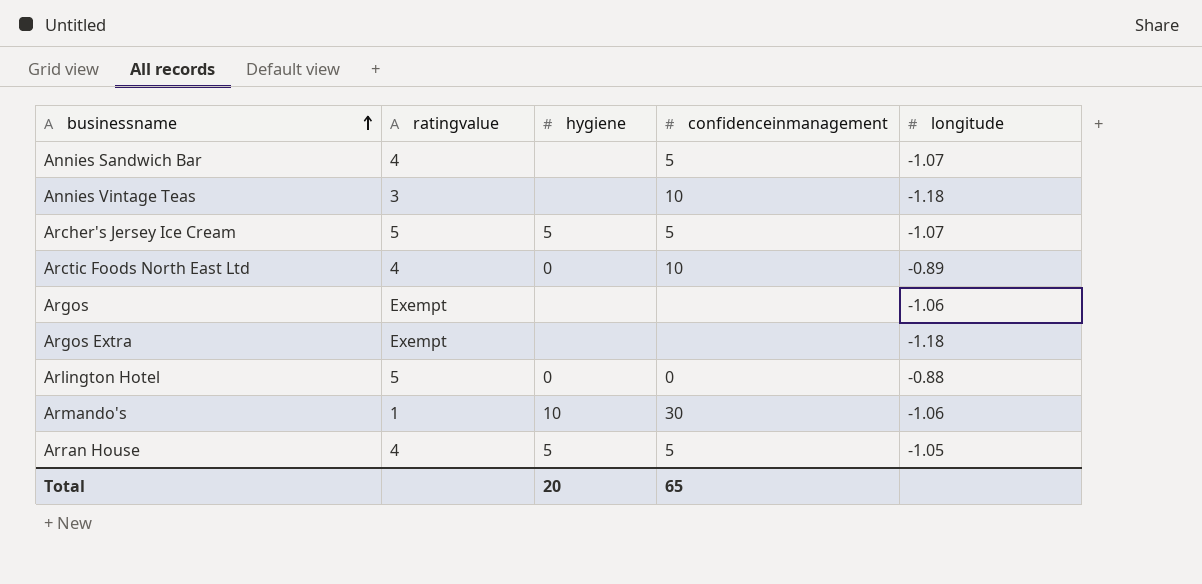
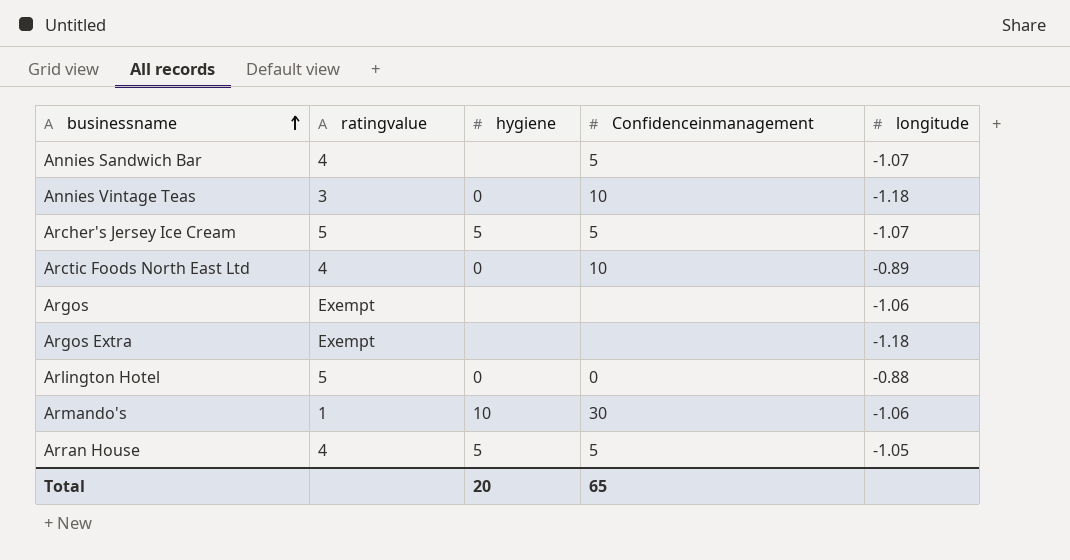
column name: confidenceinmanagement -> Confidenceinmanagement
Annies Vintage Teas | hygiene: none -> 0

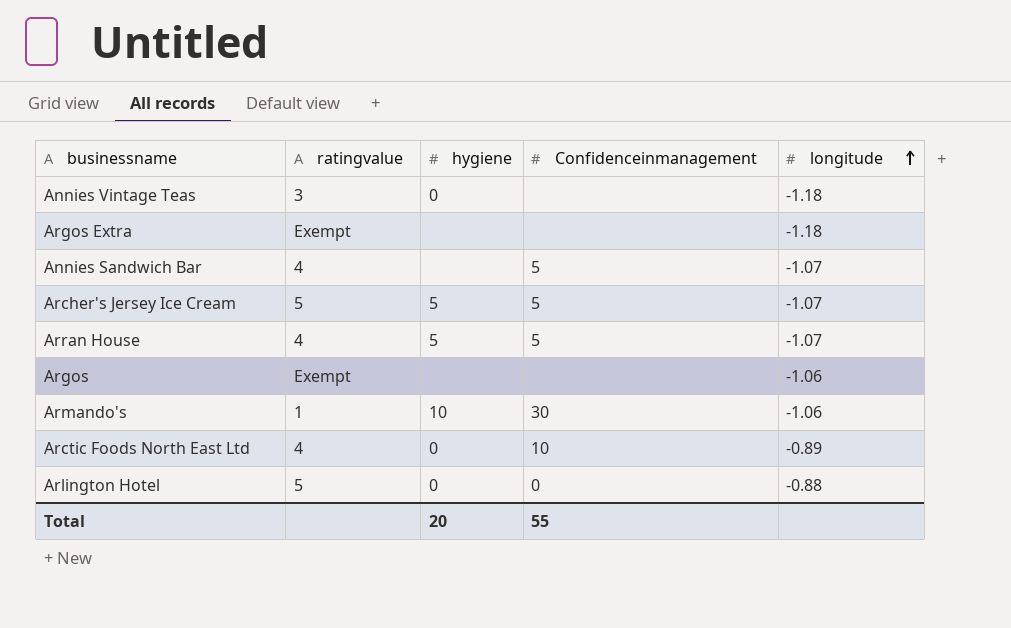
row order: businessname ascending -> longitude ascending
Annies Vintage Teas | Confidenceinmanagement: 10 -> none
Arran House | longitude: -1.05 -> -1.07
Total | Confidenceinmanagement: 65 -> 55

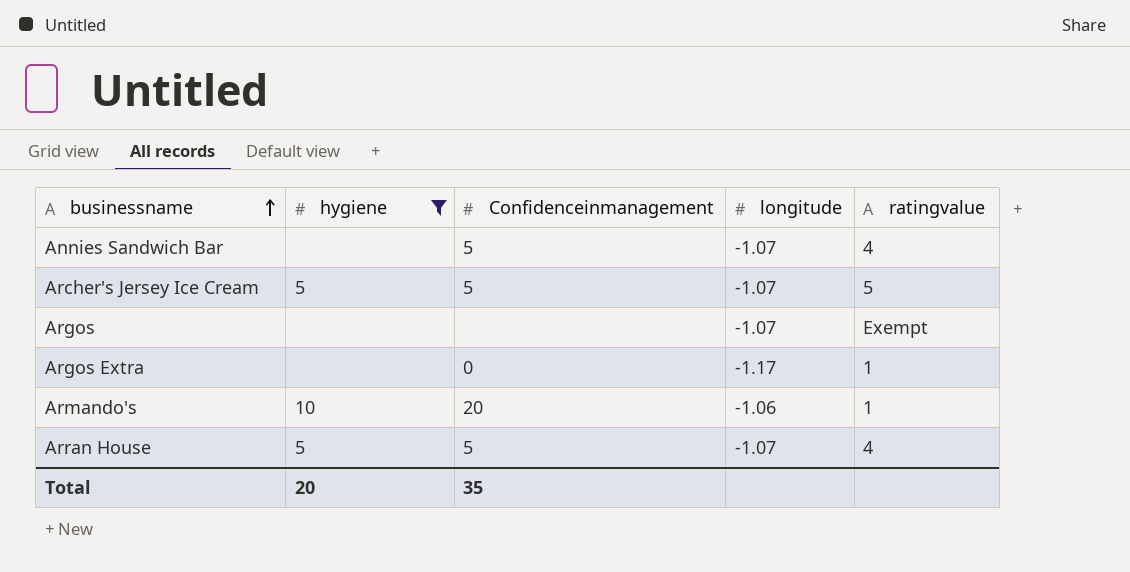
filter: none -> hygiene != 0
row order: longitude ascending -> businessname ascending
column ratingvalue | position: 2 -> 5
Argos | longitude: -1.06 -> -1.07
Argos Extra | Confidenceinmanagement: none -> 0
Argos Extra | longitude: -1.18 -> -1.17
Argos Extra | ratingvalue: Exempt -> 1
Armando's | Confidenceinmanagement: 30 -> 20
Total | Confidenceinmanagement: 55 -> 35

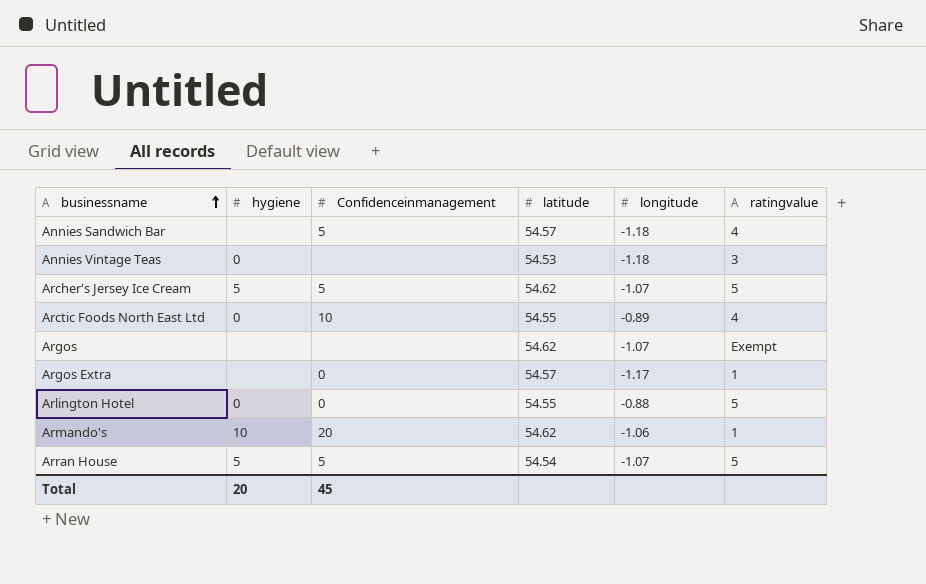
filter: hygiene != 0 -> none
column latitude | position: none -> 4
Annies Sandwich Bar | longitude: -1.07 -> -1.18
Arran House | ratingvalue: 4 -> 5
Total | Confidenceinmanagement: 35 -> 45

